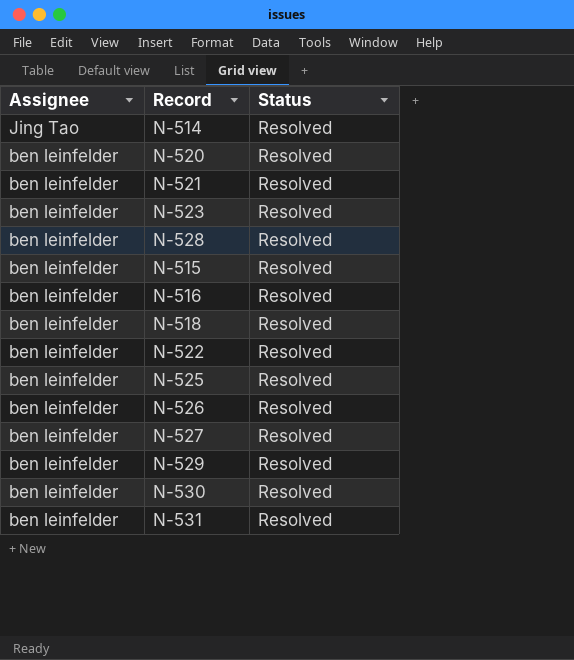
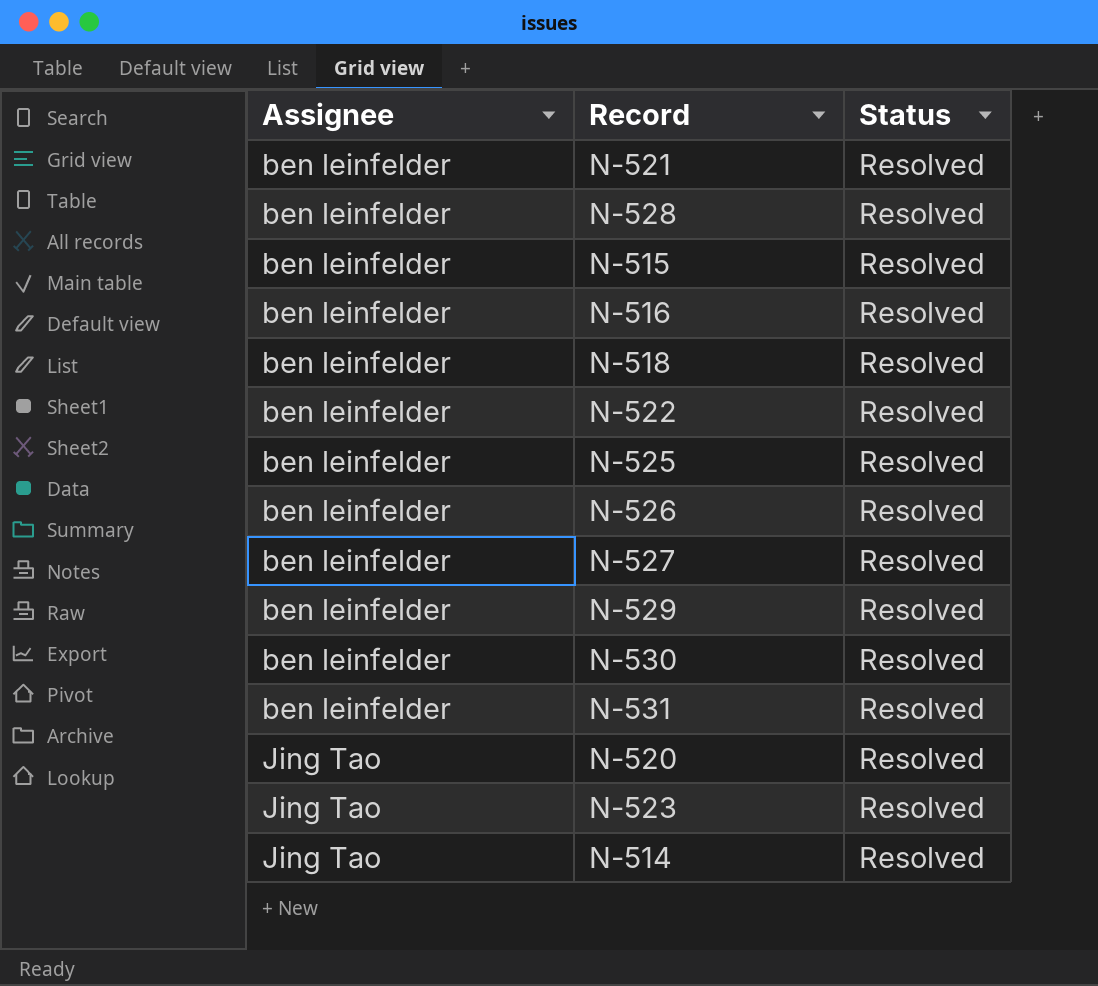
row order: Assignee descending -> Assignee ascending
N-520 | Assignee: ben leinfelder -> Jing Tao
N-523 | Assignee: ben leinfelder -> Jing Tao

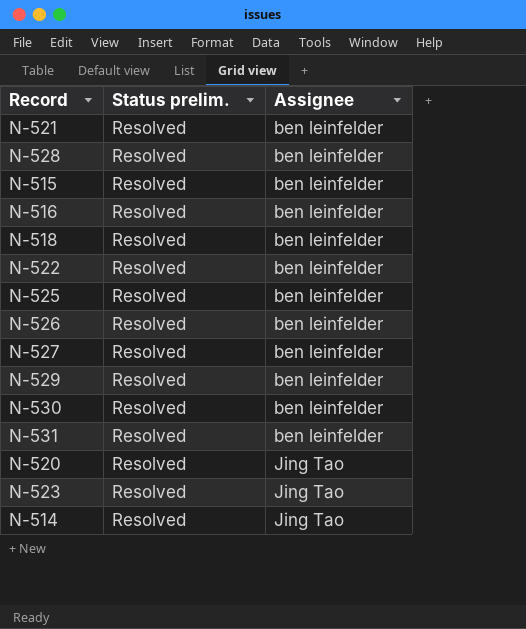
column name: Status -> Status prelim.
column Assignee | position: 1 -> 3

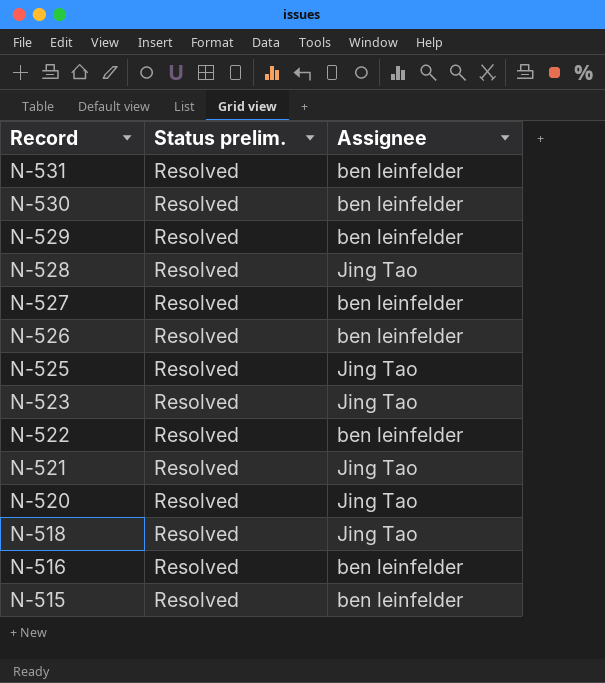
row order: Assignee ascending -> Record descending
row N-514: Resolved | Jing Tao -> none
N-528 | Assignee: ben leinfelder -> Jing Tao
N-525 | Assignee: ben leinfelder -> Jing Tao
N-521 | Assignee: ben leinfelder -> Jing Tao
N-518 | Assignee: ben leinfelder -> Jing Tao

